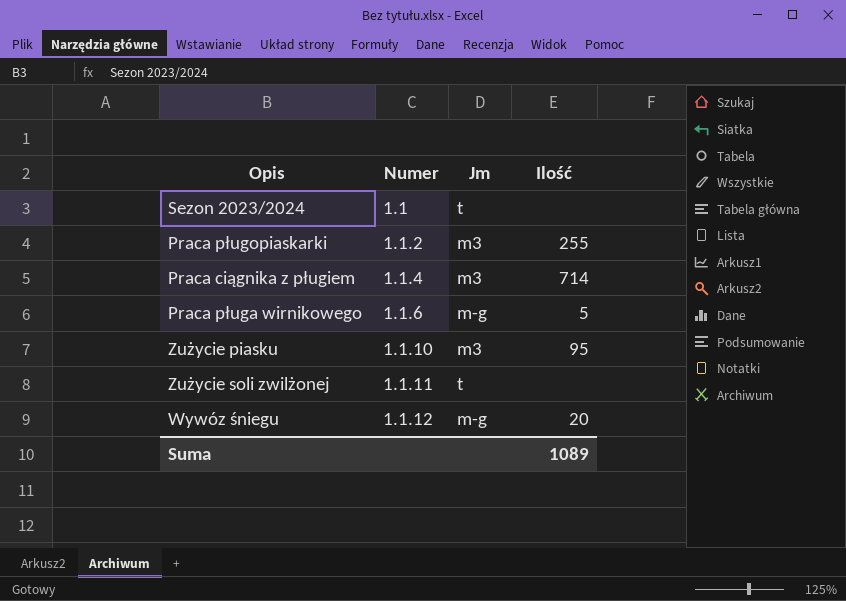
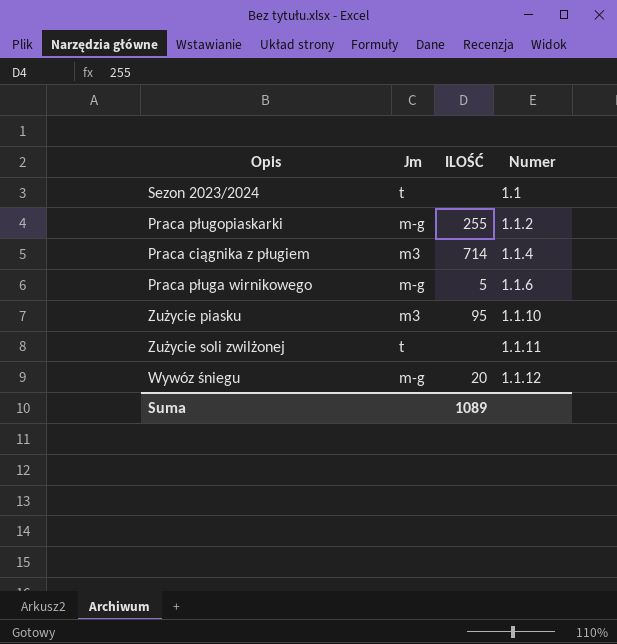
column name: Ilość -> ILOŚĆ
column Numer | position: 2 -> 4
Praca pługopiaskarki | Jm: m3 -> m-g

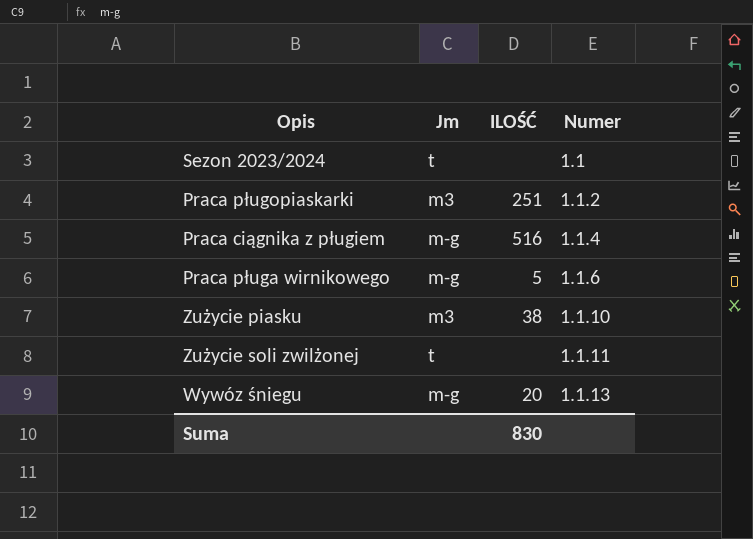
Praca pługopiaskarki | Jm: m-g -> m3
Praca pługopiaskarki | ILOŚĆ: 255 -> 251
Praca ciągnika z pługiem | Jm: m3 -> m-g
Praca ciągnika z pługiem | ILOŚĆ: 714 -> 516
Zużycie piasku | ILOŚĆ: 95 -> 38
Wywóz śniegu | Numer: 1.1.12 -> 1.1.13
Suma | ILOŚĆ: 1089 -> 830

